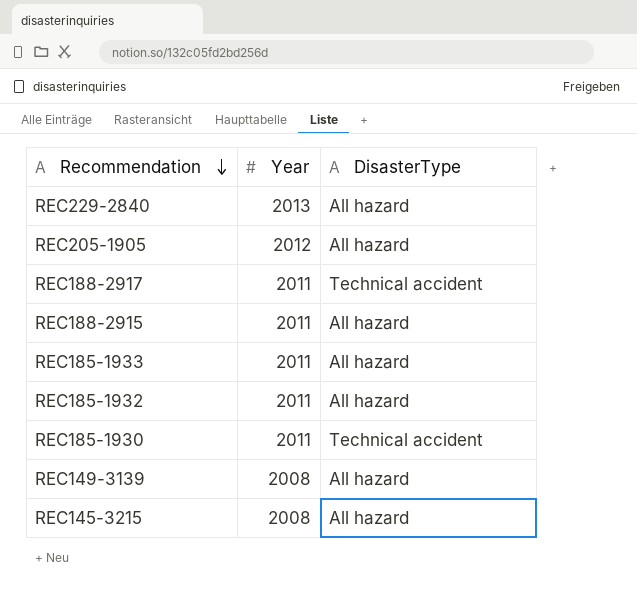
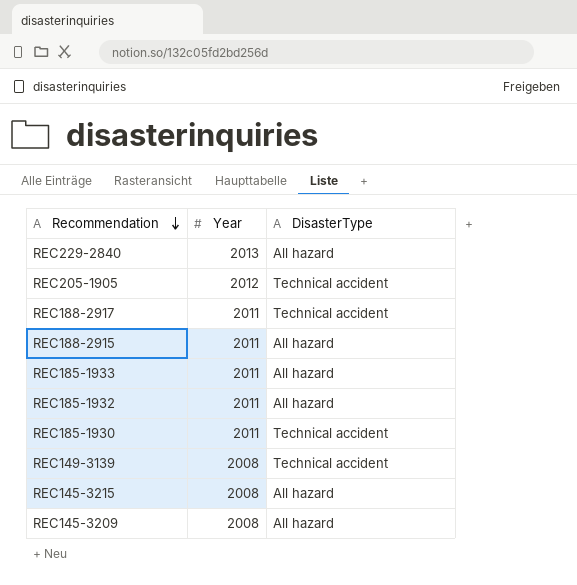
REC205-1905 | DisasterType: All hazard -> Technical accident
REC149-3139 | DisasterType: All hazard -> Technical accident
row REC145-3209: none -> 2008 | All hazard

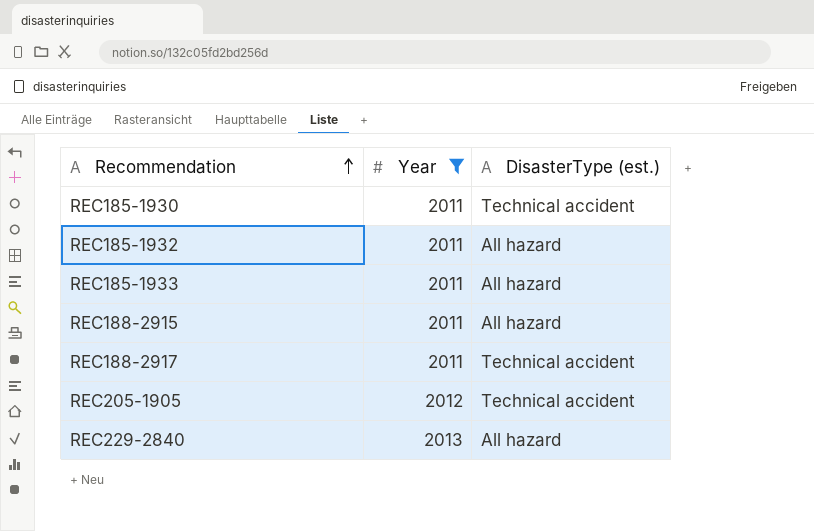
filter: none -> Year != 2008
row order: Recommendation descending -> Recommendation ascending
column name: DisasterType -> DisasterType (est.)

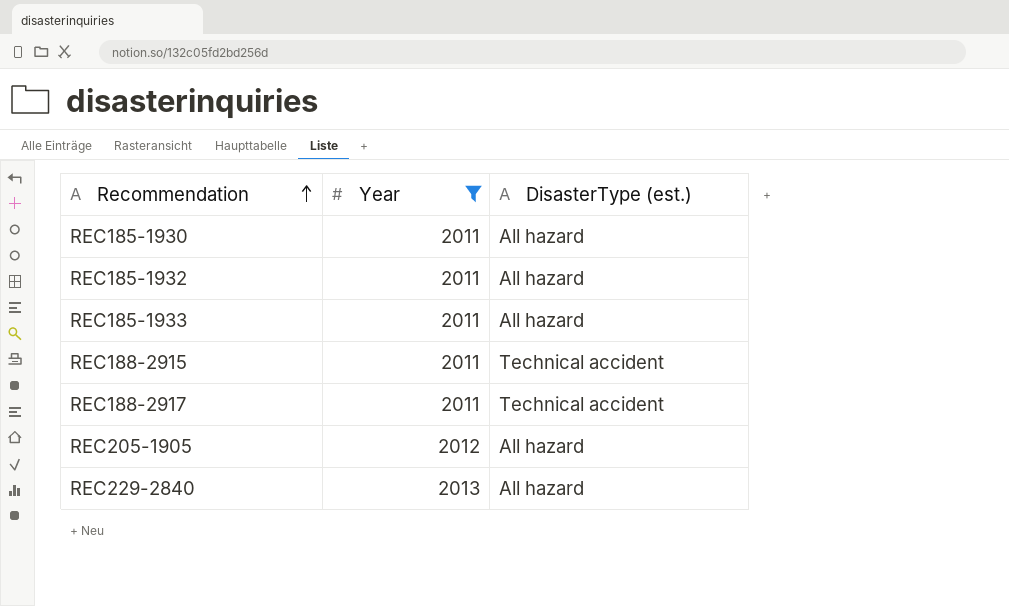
REC185-1930 | DisasterType (est.): Technical accident -> All hazard
REC188-2915 | DisasterType (est.): All hazard -> Technical accident
REC205-1905 | DisasterType (est.): Technical accident -> All hazard

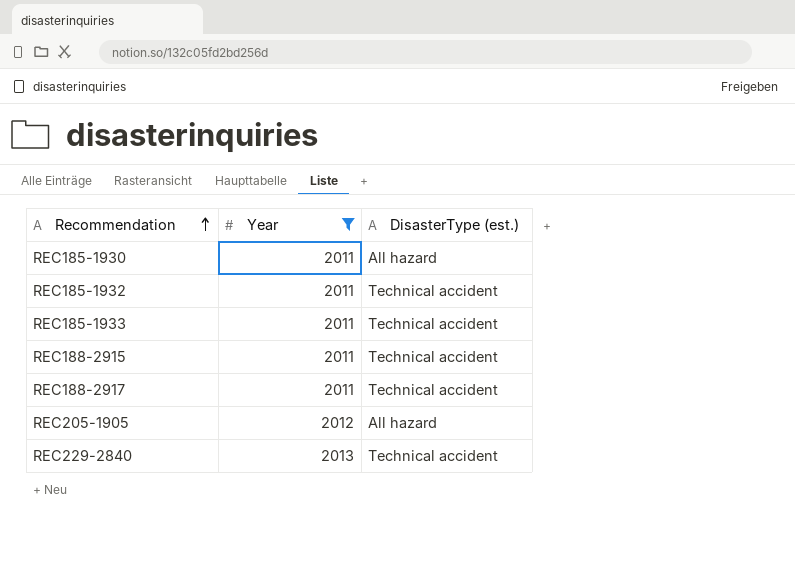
REC185-1932 | DisasterType (est.): All hazard -> Technical accident
REC185-1933 | DisasterType (est.): All hazard -> Technical accident
REC229-2840 | DisasterType (est.): All hazard -> Technical accident

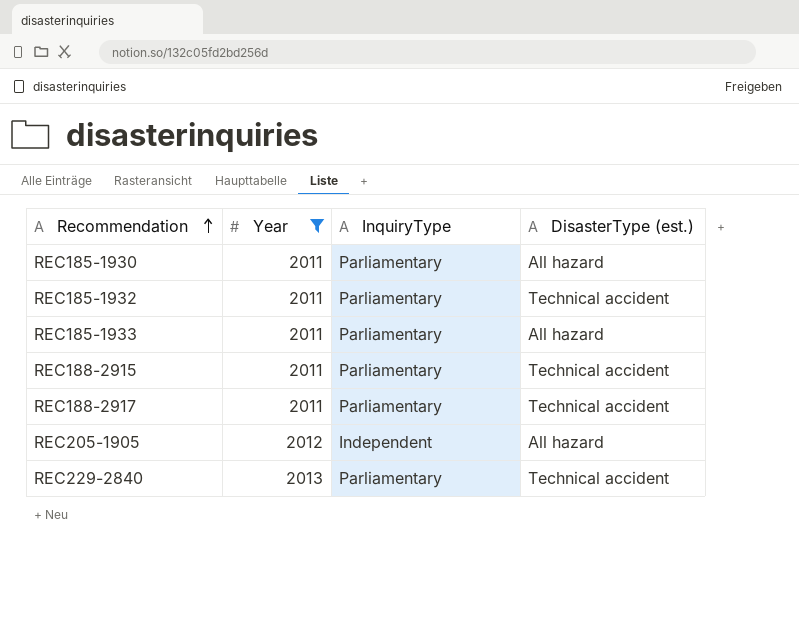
column InquiryType | position: none -> 3
REC185-1933 | DisasterType (est.): Technical accident -> All hazard

